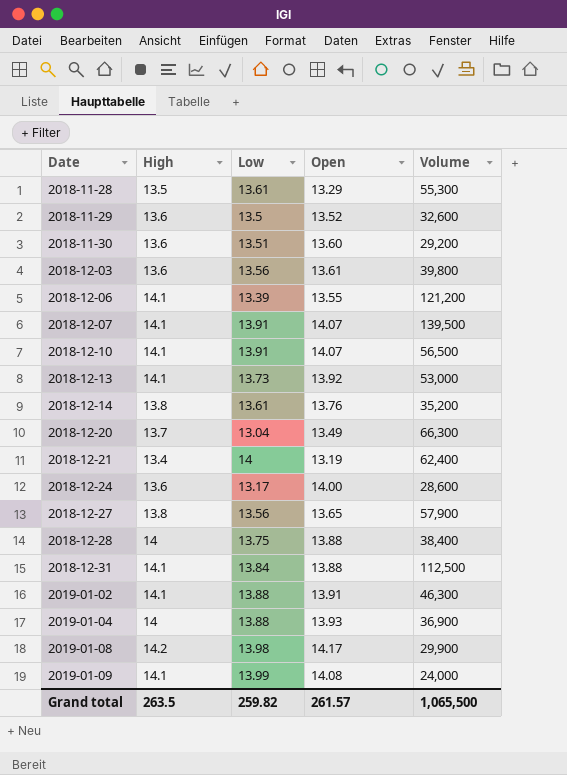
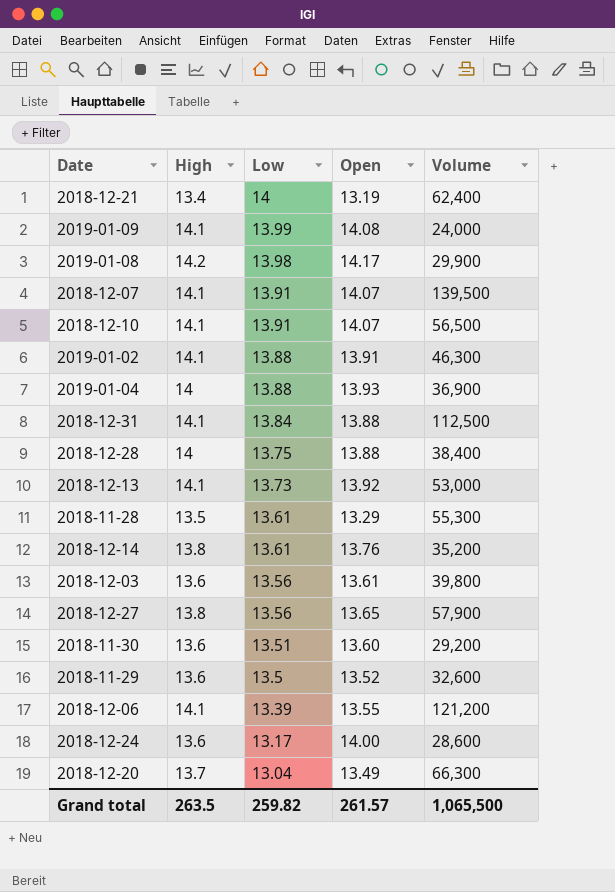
row order: Date ascending -> Low descending

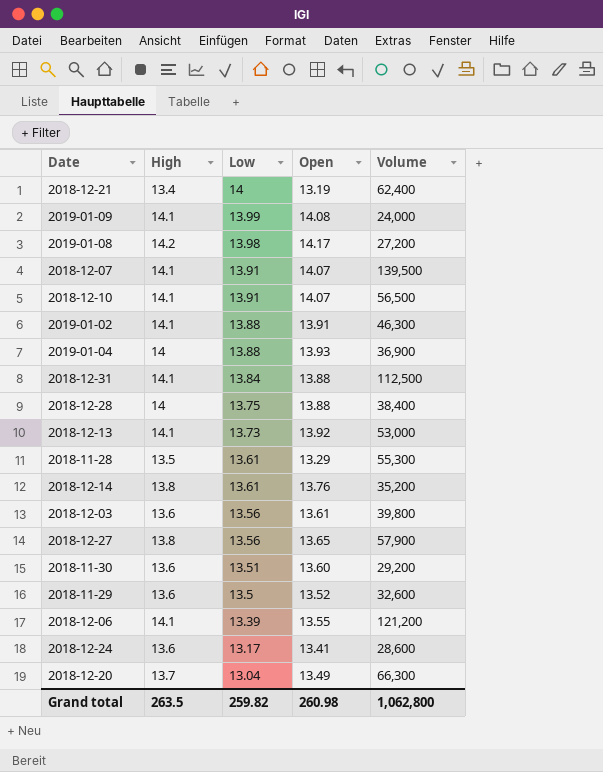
2019-01-08 | Volume: 29,900 -> 27,200
2018-12-24 | Open: 14.00 -> 13.41
Grand total | Open: 261.57 -> 260.98
Grand total | Volume: 1,065,500 -> 1,062,800

